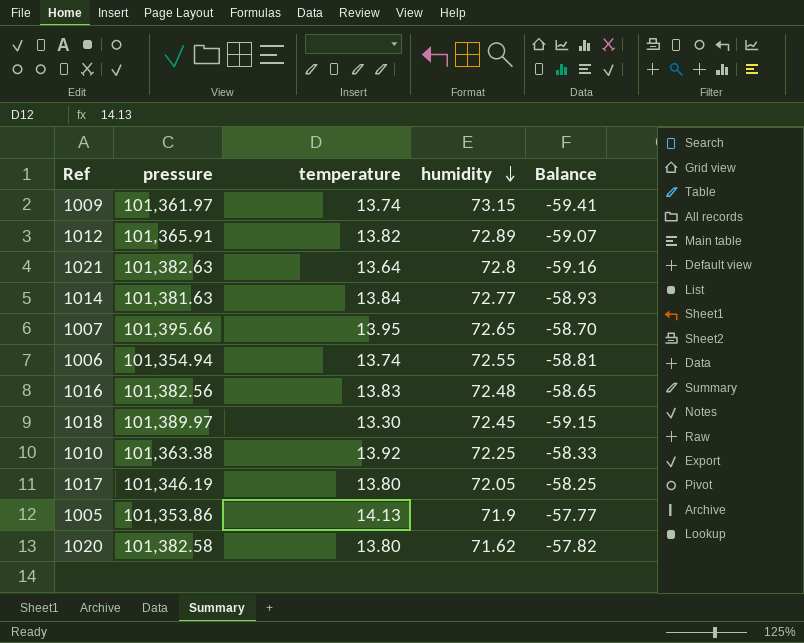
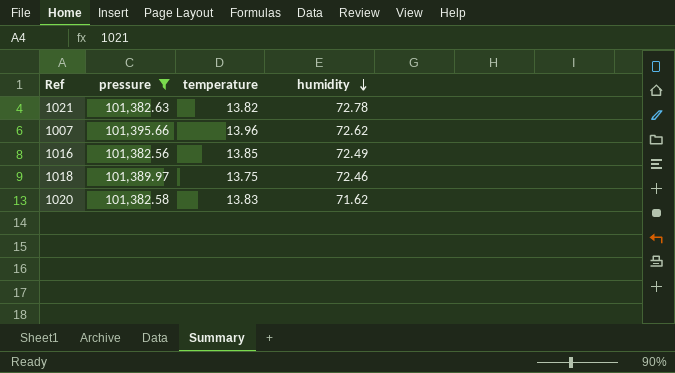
filter: none -> pressure >= 101,382.56
column Balance | formula: [temperature] - [humidity] -> none
1021 | temperature: 13.64 -> 13.82
1021 | humidity: 72.8 -> 72.78
1007 | temperature: 13.95 -> 13.96
1007 | humidity: 72.65 -> 72.62
1016 | temperature: 13.83 -> 13.85
1016 | humidity: 72.48 -> 72.49
1018 | temperature: 13.30 -> 13.75
1018 | humidity: 72.45 -> 72.46
1020 | temperature: 13.80 -> 13.83

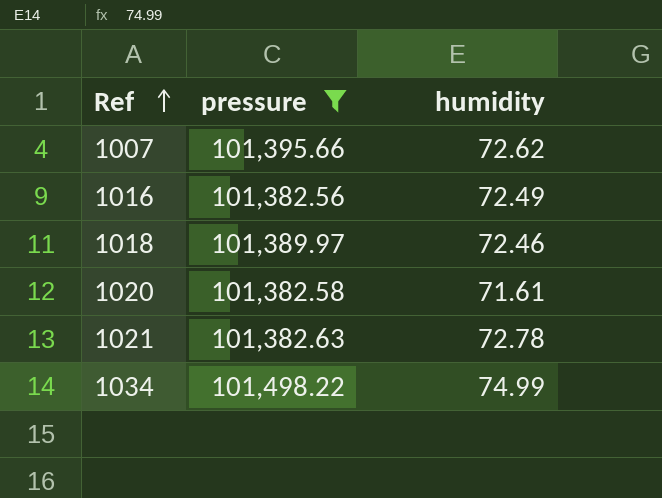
row order: humidity descending -> Ref ascending
column temperature | position: 3 -> none
1020 | humidity: 71.62 -> 71.61
row 1034: none -> 101,498.22 | 74.99

